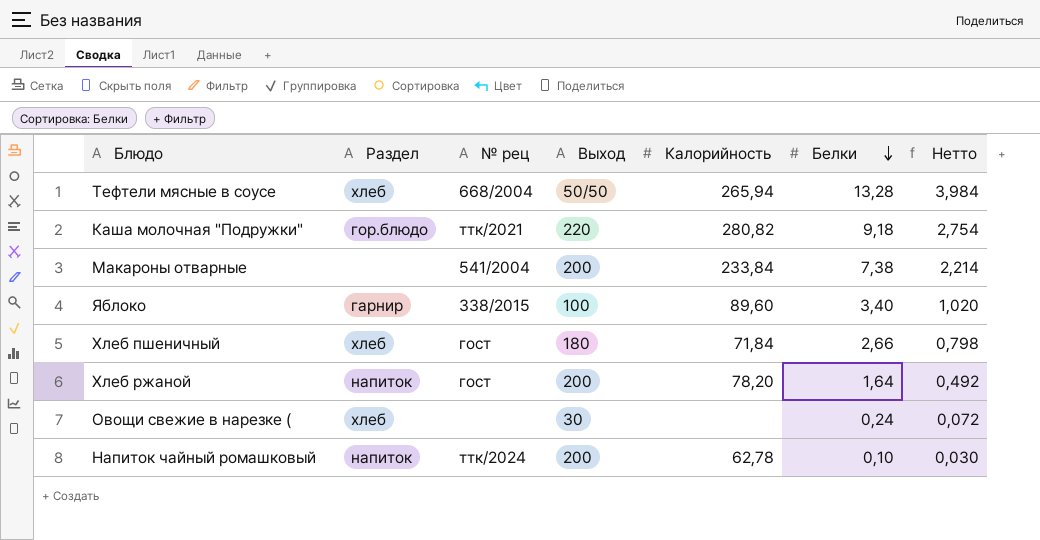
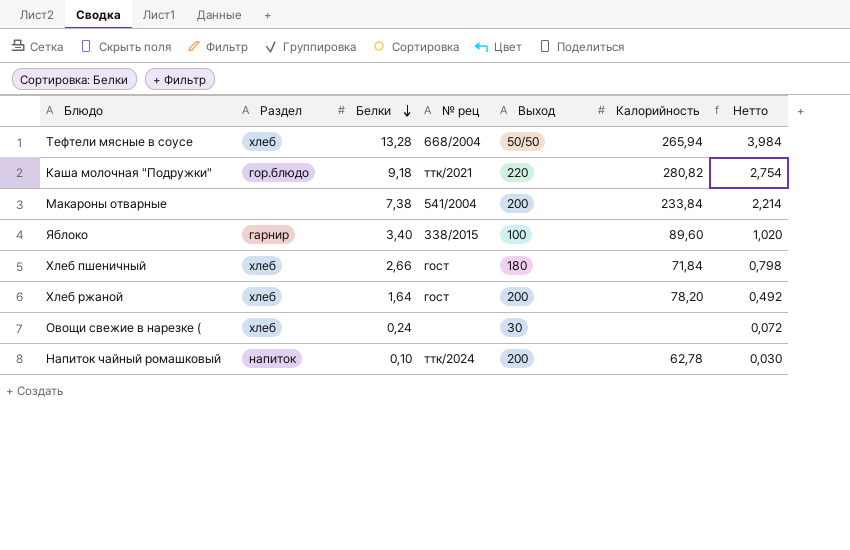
column Белки | position: 6 -> 3
Хлеб ржаной | Раздел: напиток -> хлеб

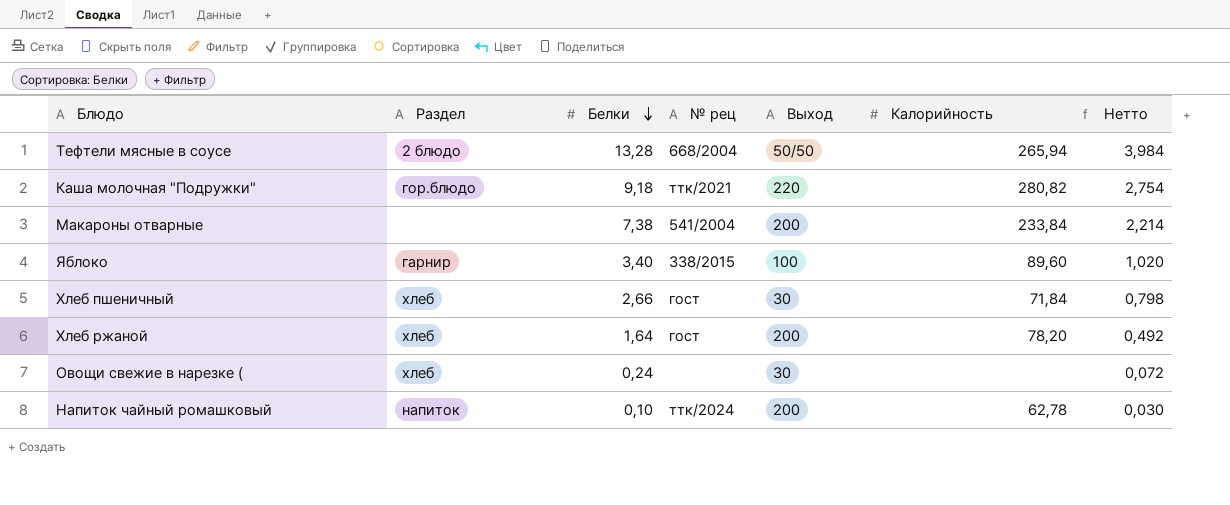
Тефтели мясные в соусе | Раздел: хлеб -> 2 блюдо
Хлеб пшеничный | Выход: 180 -> 30

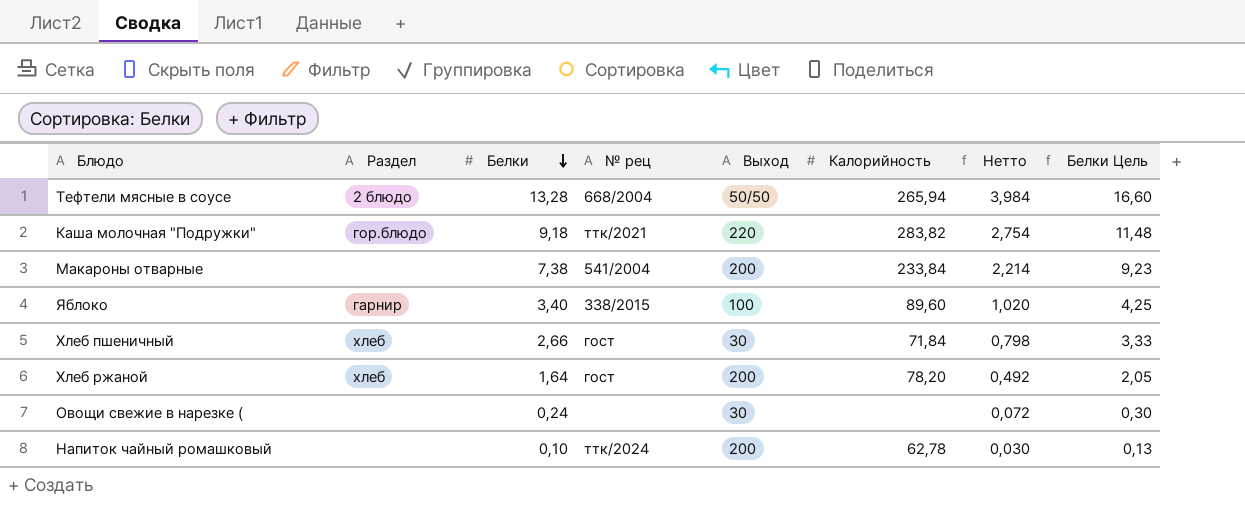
column Белки Цель | formula: none -> [Белки] * 1,25
Каша молочная "Подружки" | Калорийность: 280,82 -> 283,82
Овощи свежие в нарезке ( | Раздел: хлеб -> none
Напиток чайный ромашковый | Раздел: напиток -> none

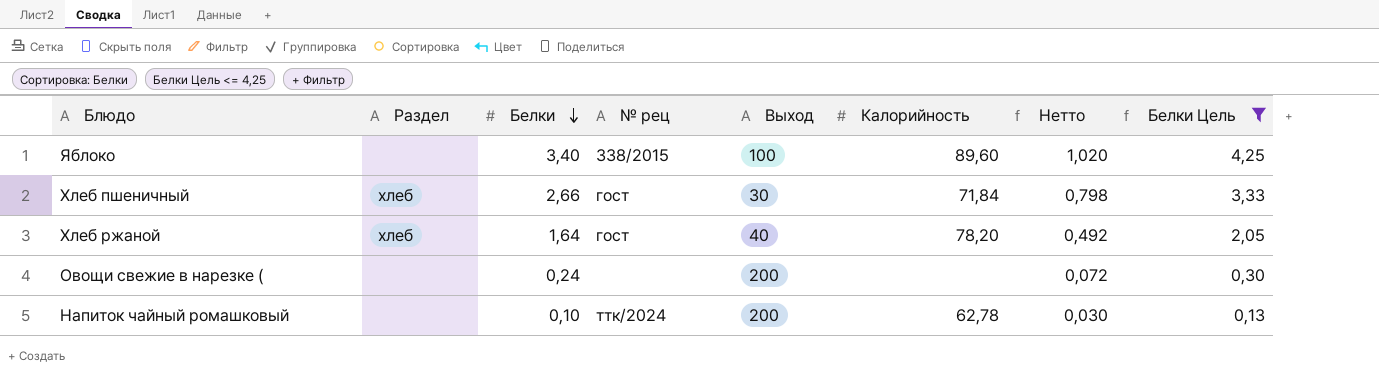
filter: none -> Белки Цель <= 4,25
Яблоко | Раздел: гарнир -> none
Хлеб ржаной | Выход: 200 -> 40
Овощи свежие в нарезке ( | Выход: 30 -> 200

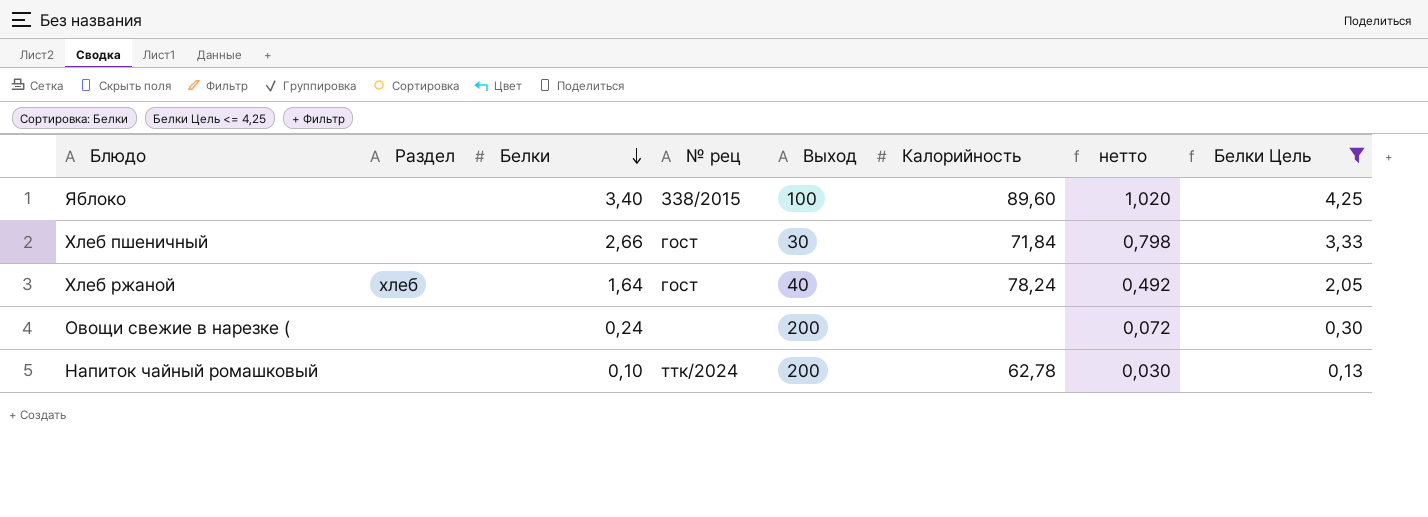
column name: Нетто -> нетто
Хлеб пшеничный | Раздел: хлеб -> none
Хлеб ржаной | Калорийность: 78,20 -> 78,24

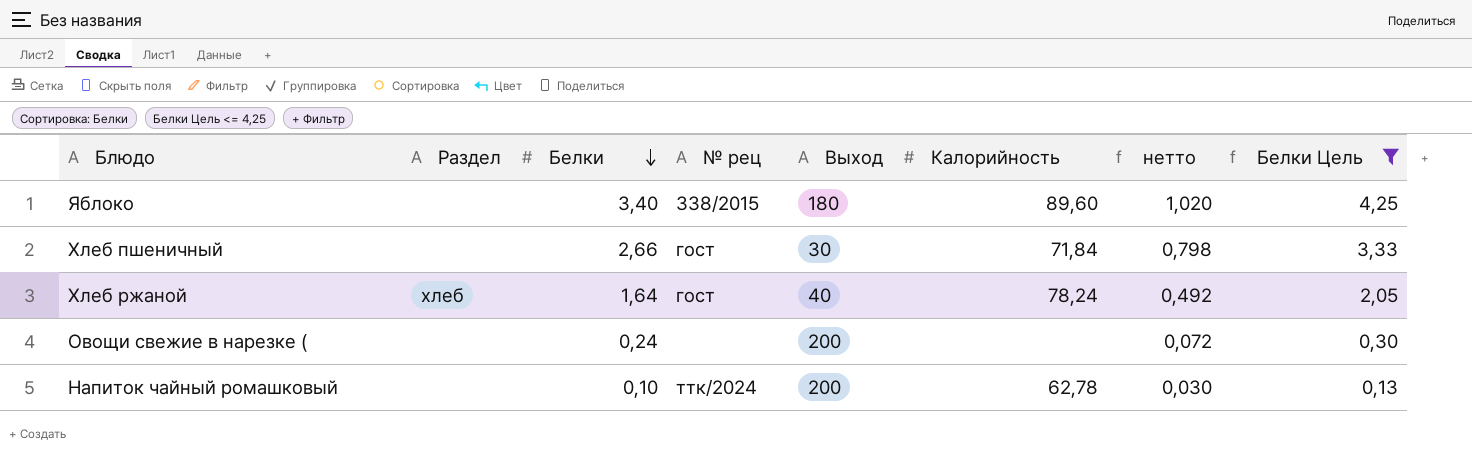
Яблоко | Выход: 100 -> 180

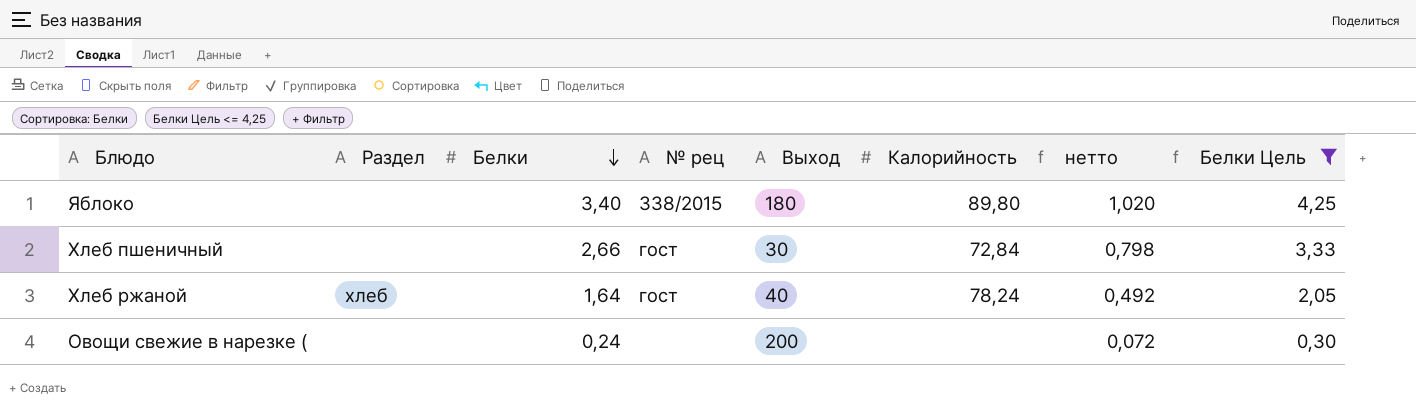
row Напиток чайный ромашковый: none | 0,10 | ттк/2024 | 200 | 62,78 | 0,030 | 0,13 -> none
Яблоко | Калорийность: 89,60 -> 89,80
Хлеб пшеничный | Калорийность: 71,84 -> 72,84

